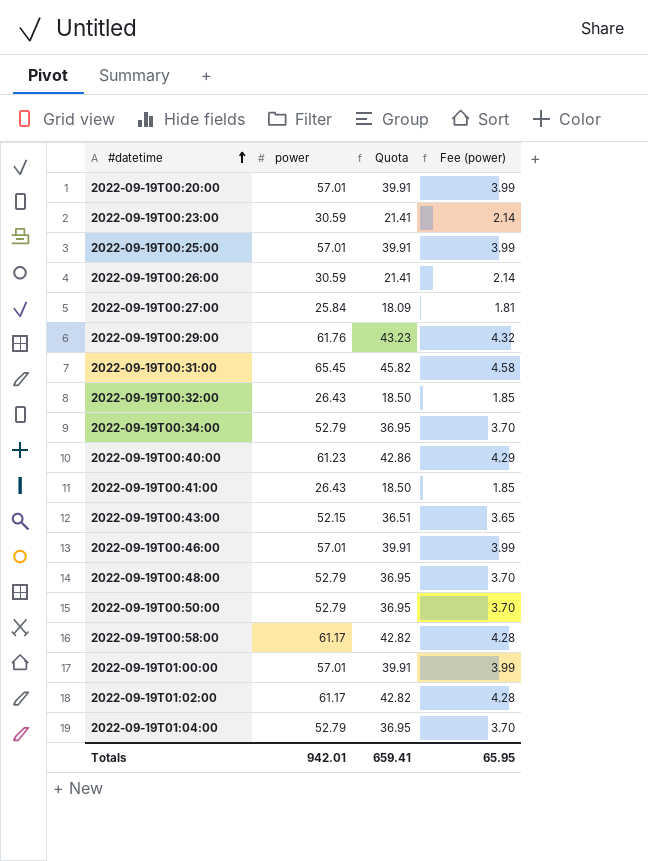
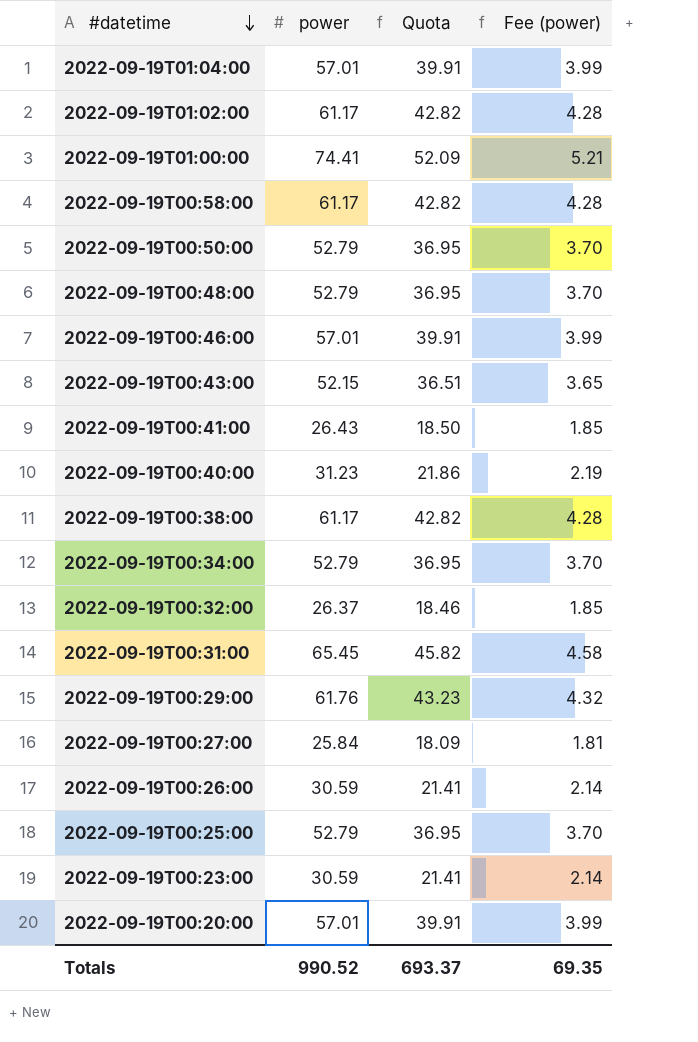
row order: #datetime ascending -> #datetime descending
2022-09-19T01:04:00 | power: 52.79 -> 57.01
2022-09-19T01:04:00 | Quota: 36.95 -> 39.91
2022-09-19T01:04:00 | Fee (power): 3.70 -> 3.99
2022-09-19T01:00:00 | power: 57.01 -> 74.41
2022-09-19T01:00:00 | Quota: 39.91 -> 52.09
2022-09-19T01:00:00 | Fee (power): 3.99 -> 5.21
2022-09-19T00:40:00 | power: 61.23 -> 31.23
2022-09-19T00:40:00 | Quota: 42.86 -> 21.86
2022-09-19T00:40:00 | Fee (power): 4.29 -> 2.19
row 2022-09-19T00:38:00: none -> 61.17 | 42.82 | 4.28
2022-09-19T00:32:00 | power: 26.43 -> 26.37
2022-09-19T00:32:00 | Quota: 18.50 -> 18.46
2022-09-19T00:25:00 | power: 57.01 -> 52.79
2022-09-19T00:25:00 | Quota: 39.91 -> 36.95
2022-09-19T00:25:00 | Fee (power): 3.99 -> 3.70
Totals | power: 942.01 -> 990.52
Totals | Quota: 659.41 -> 693.37
Totals | Fee (power): 65.95 -> 69.35

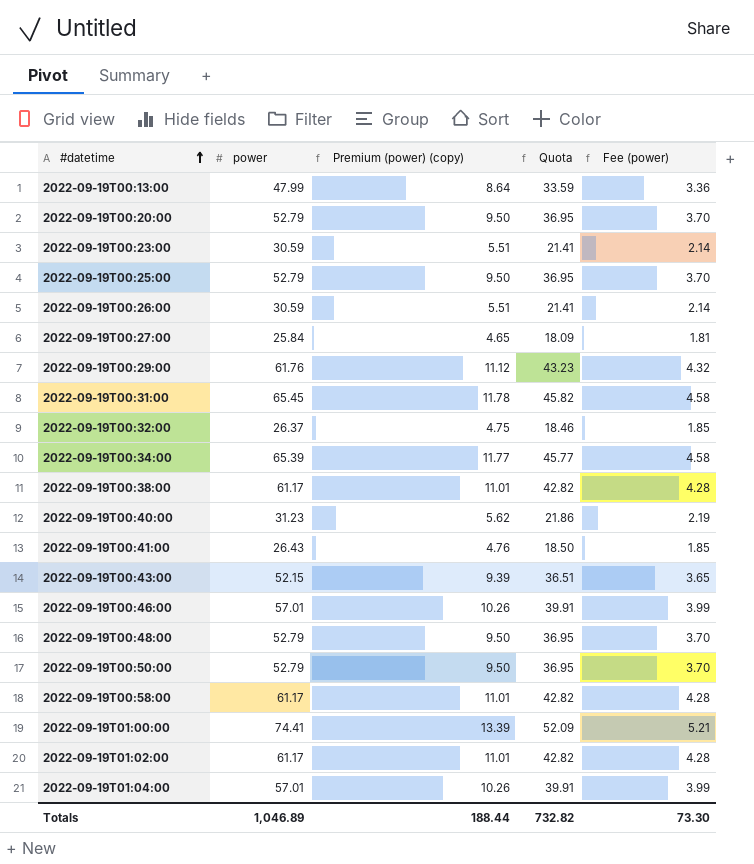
row order: #datetime descending -> #datetime ascending
column Premium (power) (copy) | formula: none -> [power] * 0.18
row 2022-09-19T00:13:00: none -> 47.99 | 8.64 | 33.59 | 3.36
2022-09-19T00:20:00 | power: 57.01 -> 52.79
2022-09-19T00:20:00 | Quota: 39.91 -> 36.95
2022-09-19T00:20:00 | Fee (power): 3.99 -> 3.70
2022-09-19T00:34:00 | power: 52.79 -> 65.39
2022-09-19T00:34:00 | Quota: 36.95 -> 45.77
2022-09-19T00:34:00 | Fee (power): 3.70 -> 4.58
Totals | power: 990.52 -> 1,046.89
Totals | Quota: 693.37 -> 732.82
Totals | Fee (power): 69.35 -> 73.30

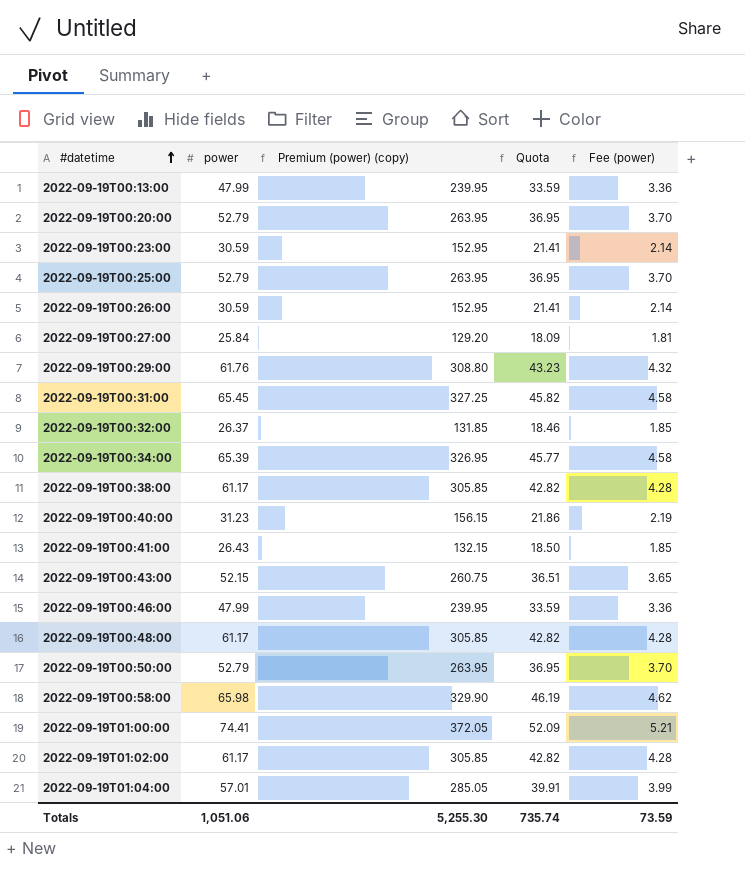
column Premium (power) (copy) | formula: [power] * 0.18 -> [power] * 5
2022-09-19T00:46:00 | power: 57.01 -> 47.99
2022-09-19T00:46:00 | Quota: 39.91 -> 33.59
2022-09-19T00:46:00 | Fee (power): 3.99 -> 3.36
2022-09-19T00:48:00 | power: 52.79 -> 61.17
2022-09-19T00:48:00 | Quota: 36.95 -> 42.82
2022-09-19T00:48:00 | Fee (power): 3.70 -> 4.28
2022-09-19T00:58:00 | power: 61.17 -> 65.98
2022-09-19T00:58:00 | Quota: 42.82 -> 46.19
2022-09-19T00:58:00 | Fee (power): 4.28 -> 4.62
Totals | power: 1,046.89 -> 1,051.06
Totals | Premium (power) (copy): 188.44 -> 5,255.30
Totals | Quota: 732.82 -> 735.74
Totals | Fee (power): 73.30 -> 73.59

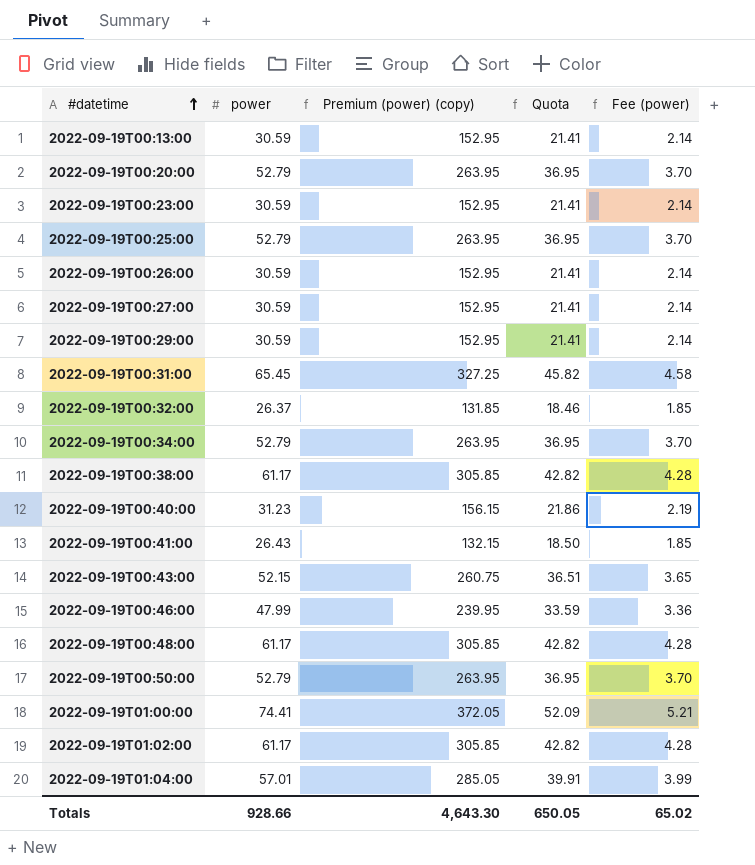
row 2022-09-19T00:58:00: 65.98 | 329.90 | 46.19 | 4.62 -> none
2022-09-19T00:13:00 | power: 47.99 -> 30.59
2022-09-19T00:13:00 | Premium (power) (copy): 239.95 -> 152.95
2022-09-19T00:13:00 | Quota: 33.59 -> 21.41
2022-09-19T00:13:00 | Fee (power): 3.36 -> 2.14
2022-09-19T00:27:00 | power: 25.84 -> 30.59
2022-09-19T00:27:00 | Premium (power) (copy): 129.20 -> 152.95
2022-09-19T00:27:00 | Quota: 18.09 -> 21.41
2022-09-19T00:27:00 | Fee (power): 1.81 -> 2.14
2022-09-19T00:29:00 | power: 61.76 -> 30.59
2022-09-19T00:29:00 | Premium (power) (copy): 308.80 -> 152.95
2022-09-19T00:29:00 | Quota: 43.23 -> 21.41
2022-09-19T00:29:00 | Fee (power): 4.32 -> 2.14
2022-09-19T00:34:00 | power: 65.39 -> 52.79
2022-09-19T00:34:00 | Premium (power) (copy): 326.95 -> 263.95
2022-09-19T00:34:00 | Quota: 45.77 -> 36.95
2022-09-19T00:34:00 | Fee (power): 4.58 -> 3.70
Totals | power: 1,051.06 -> 928.66
Totals | Premium (power) (copy): 5,255.30 -> 4,643.30
Totals | Quota: 735.74 -> 650.05
Totals | Fee (power): 73.59 -> 65.02

